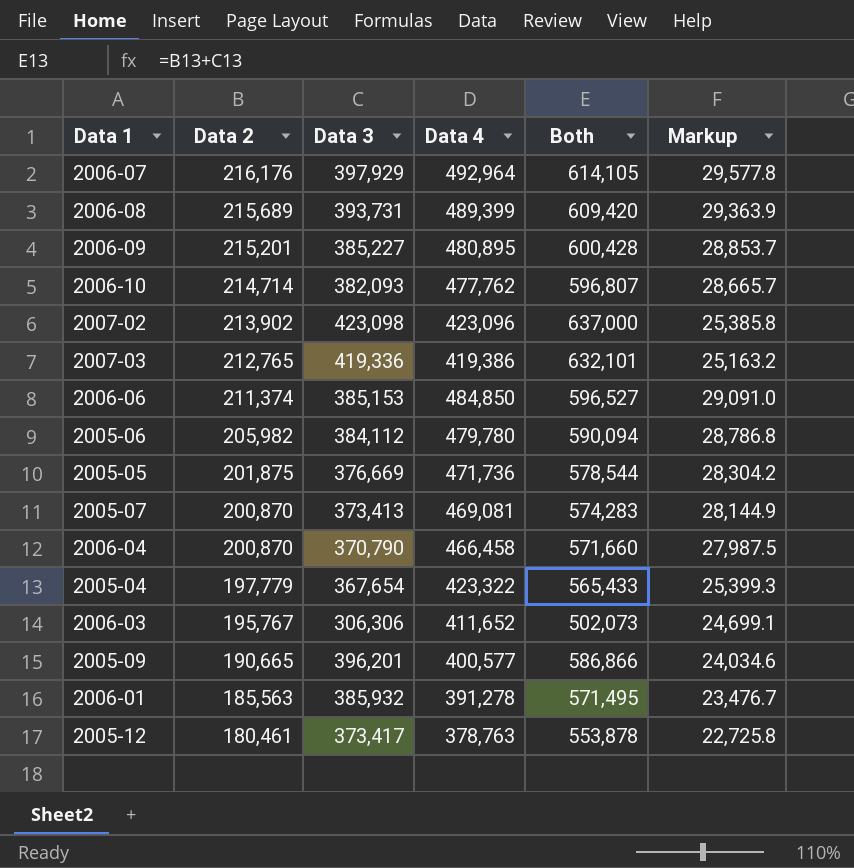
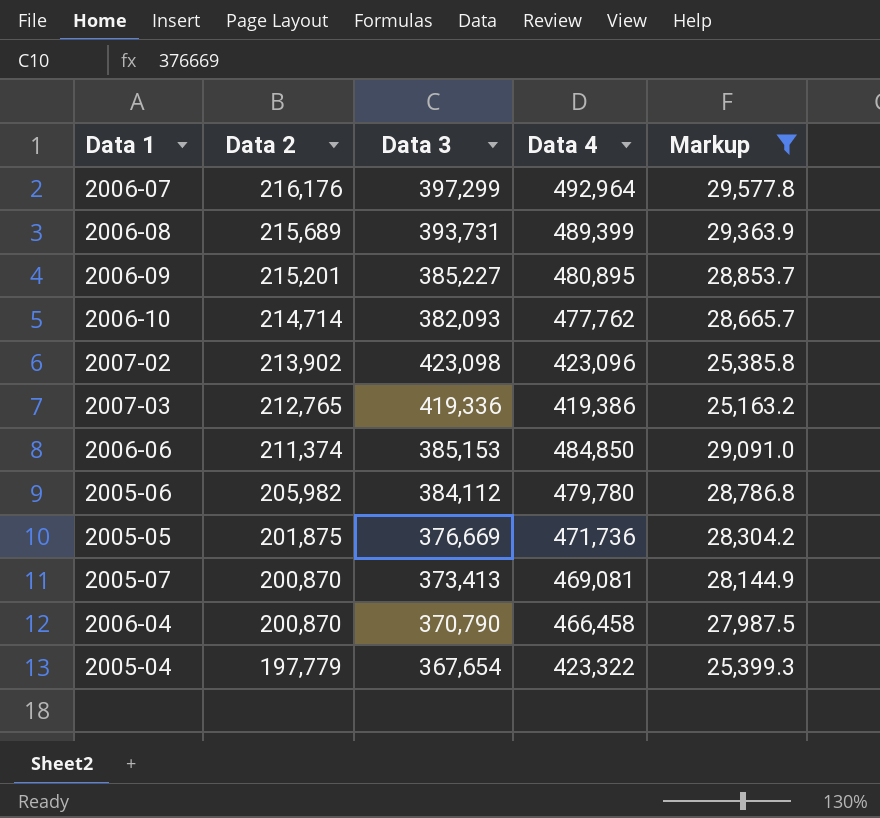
filter: none -> Markup >= 25,163.2
column Both | formula: [Data 2] + [Data 3] -> none
2006-07 | Data 3: 397,929 -> 397,299

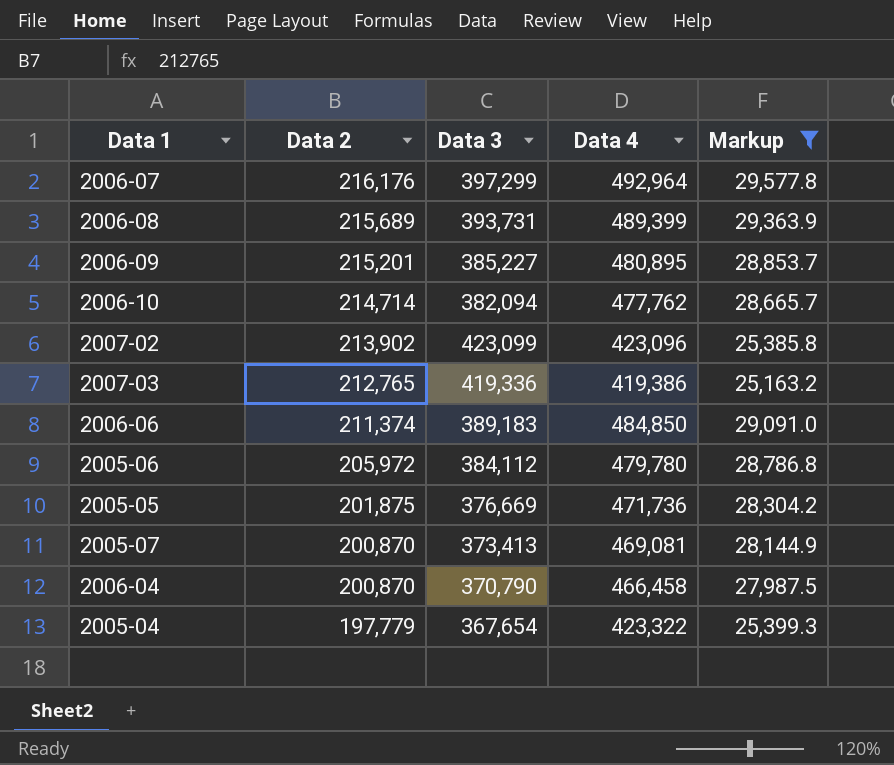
2006-10 | Data 3: 382,093 -> 382,094
2007-02 | Data 3: 423,098 -> 423,099
2006-06 | Data 3: 385,153 -> 389,183
2005-06 | Data 2: 205,982 -> 205,972

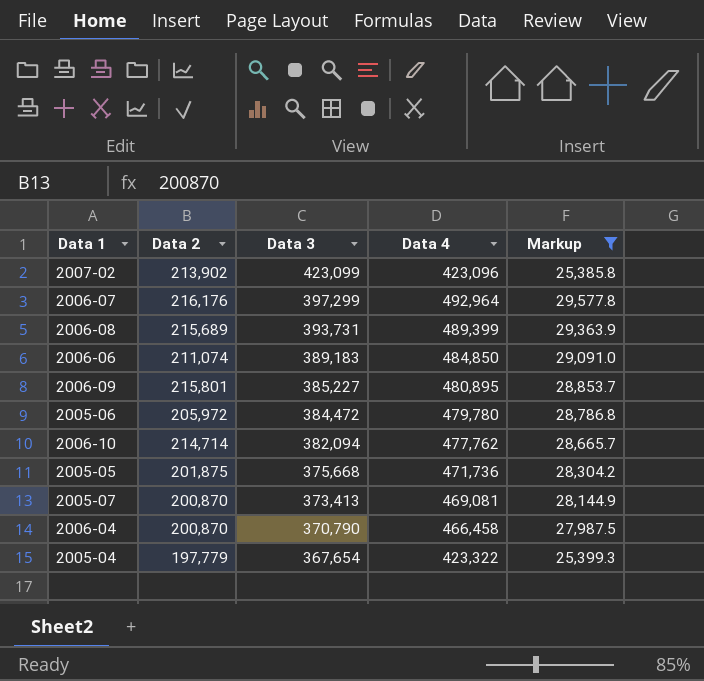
row order: Data 2 descending -> Data 3 descending
row 2007-03: 212,765 | 419,336 | 419,386 | 25,163.2 -> none
2006-06 | Data 2: 211,374 -> 211,074
2006-09 | Data 2: 215,201 -> 215,801
2005-06 | Data 3: 384,112 -> 384,472
2005-05 | Data 3: 376,669 -> 375,668

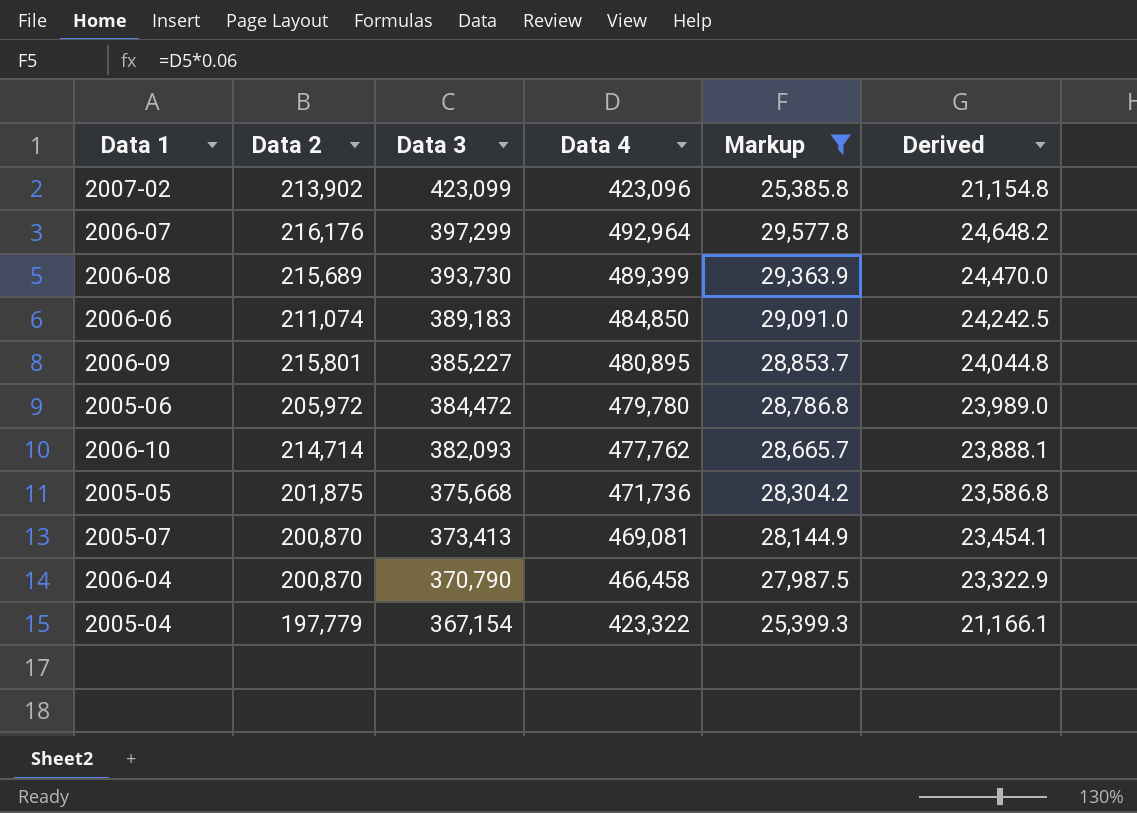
column Derived | formula: none -> [Data 4] * 0.05
2006-08 | Data 3: 393,731 -> 393,730
2006-10 | Data 3: 382,094 -> 382,093
2005-04 | Data 3: 367,654 -> 367,154

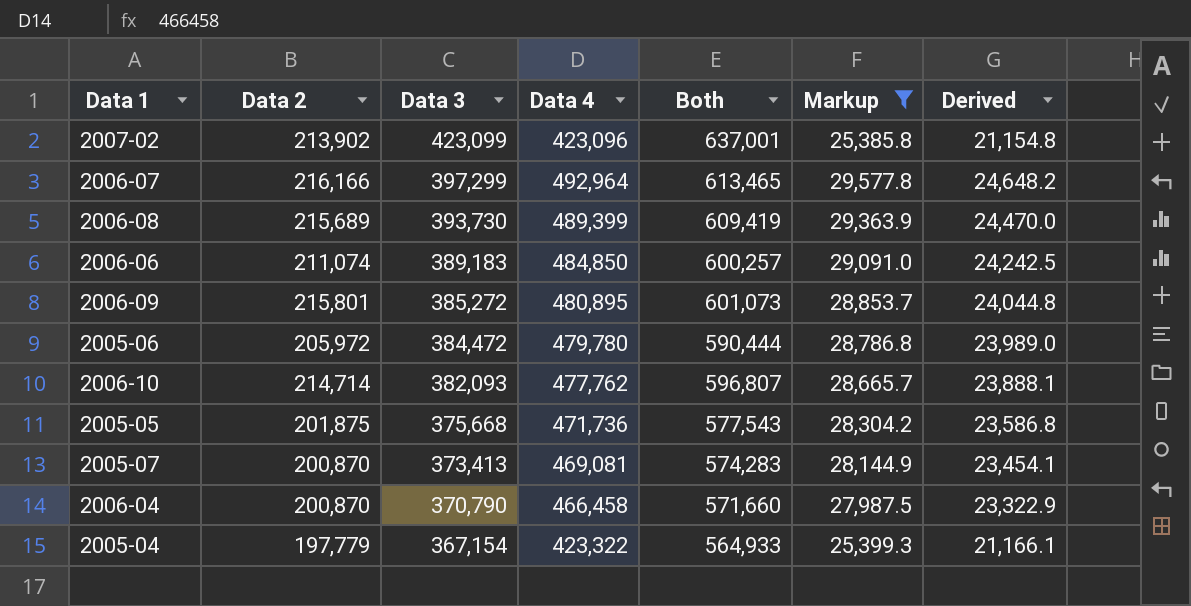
column Both | formula: none -> [Data 2] + [Data 3]
2006-07 | Data 2: 216,176 -> 216,166
2006-09 | Data 3: 385,227 -> 385,272

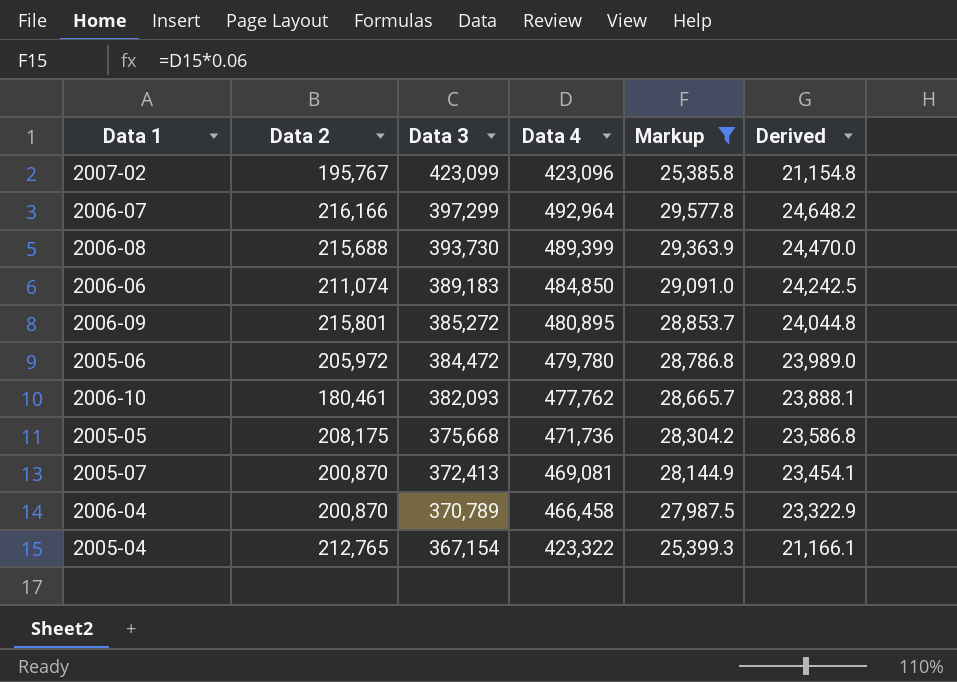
column Both | formula: [Data 2] + [Data 3] -> none
2007-02 | Data 2: 213,902 -> 195,767
2006-08 | Data 2: 215,689 -> 215,688
2006-10 | Data 2: 214,714 -> 180,461
2005-05 | Data 2: 201,875 -> 208,175
2005-07 | Data 3: 373,413 -> 372,413
2006-04 | Data 3: 370,790 -> 370,789
2005-04 | Data 2: 197,779 -> 212,765

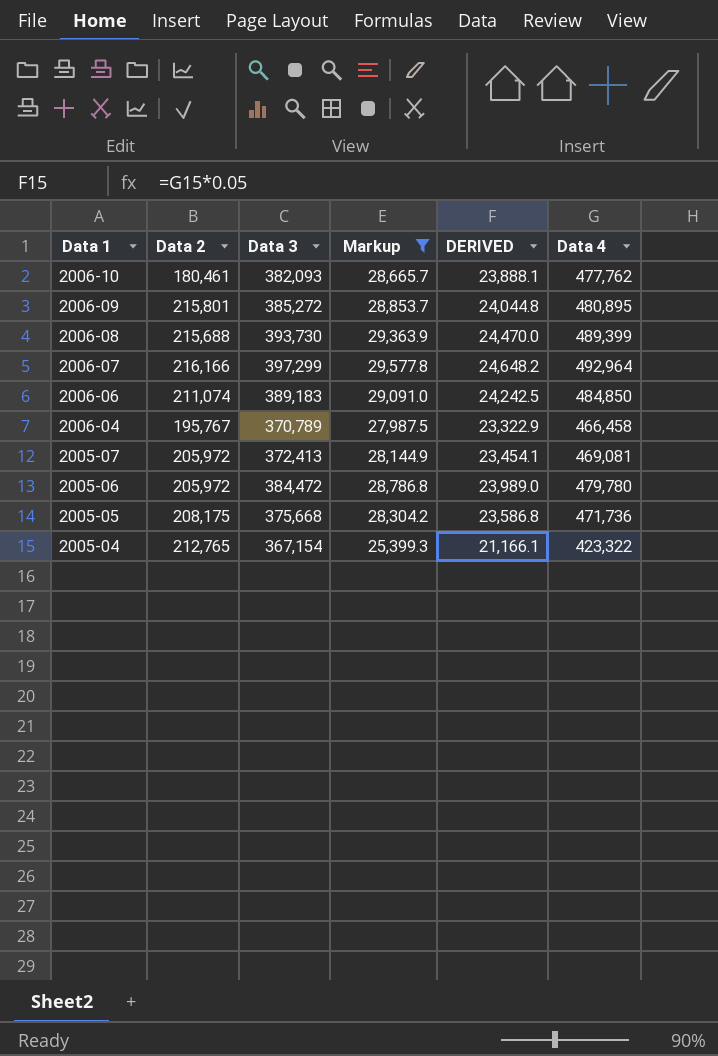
row order: Data 3 descending -> Data 1 descending
column name: Derived -> DERIVED
column Data 4 | position: 4 -> 6
row 2007-02: 195,767 | 423,099 | 423,096 | 25,385.8 | 21,154.8 -> none
2006-04 | Data 2: 200,870 -> 195,767
2005-07 | Data 2: 200,870 -> 205,972

